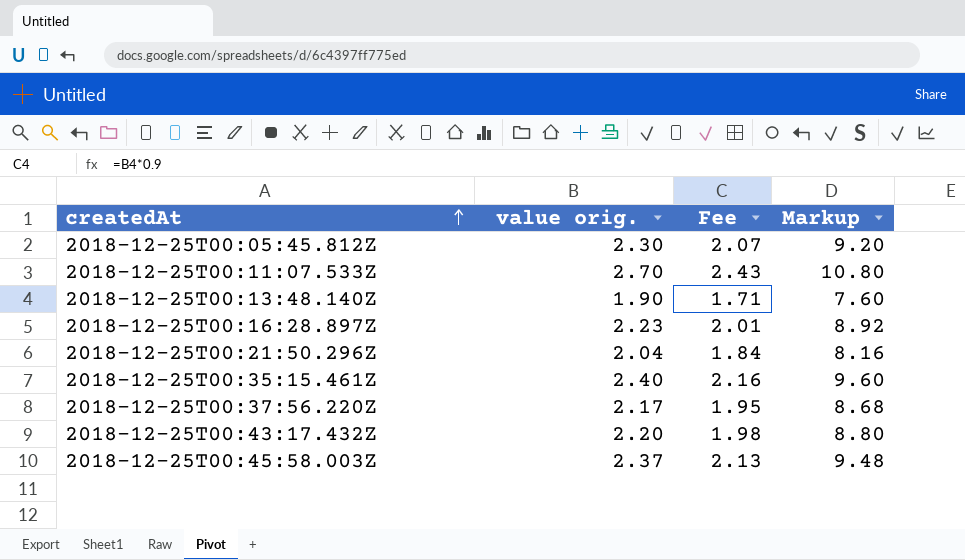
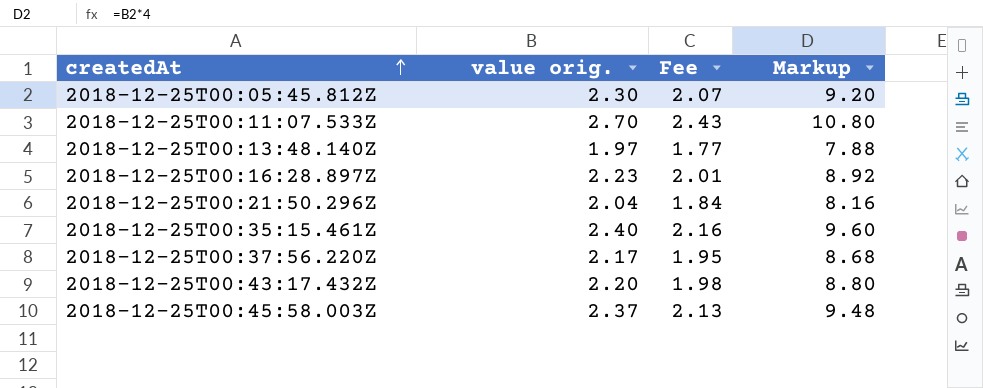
2018-12-25T00:13:48.140Z | value orig.: 1.90 -> 1.97
2018-12-25T00:13:48.140Z | Fee: 1.71 -> 1.77
2018-12-25T00:13:48.140Z | Markup: 7.60 -> 7.88

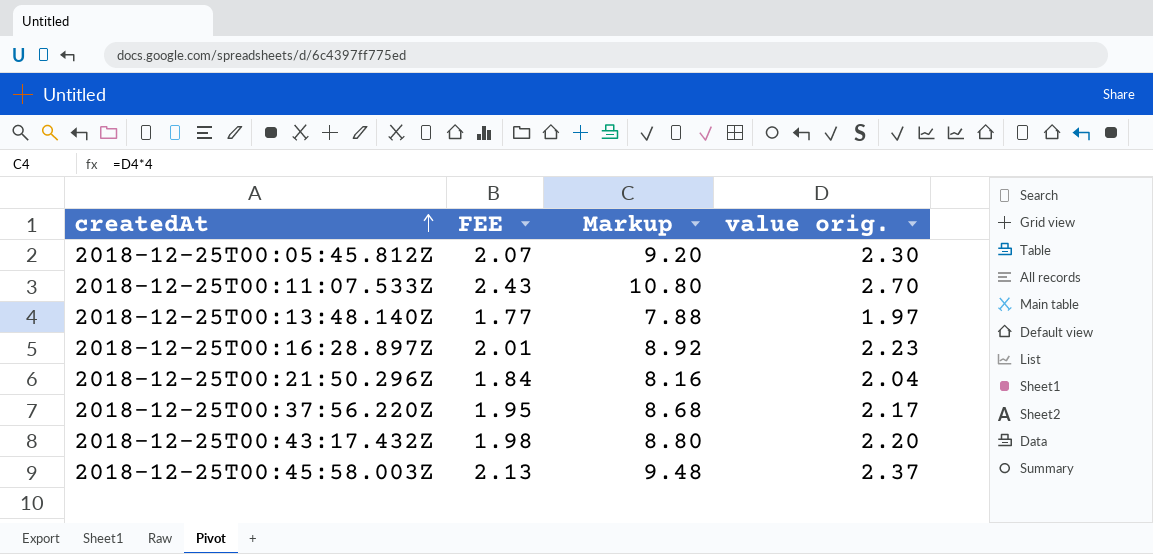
column name: Fee -> FEE
column value orig. | position: 2 -> 4
row 2018-12-25T00:35:15.461Z: 2.40 | 2.16 | 9.60 -> none

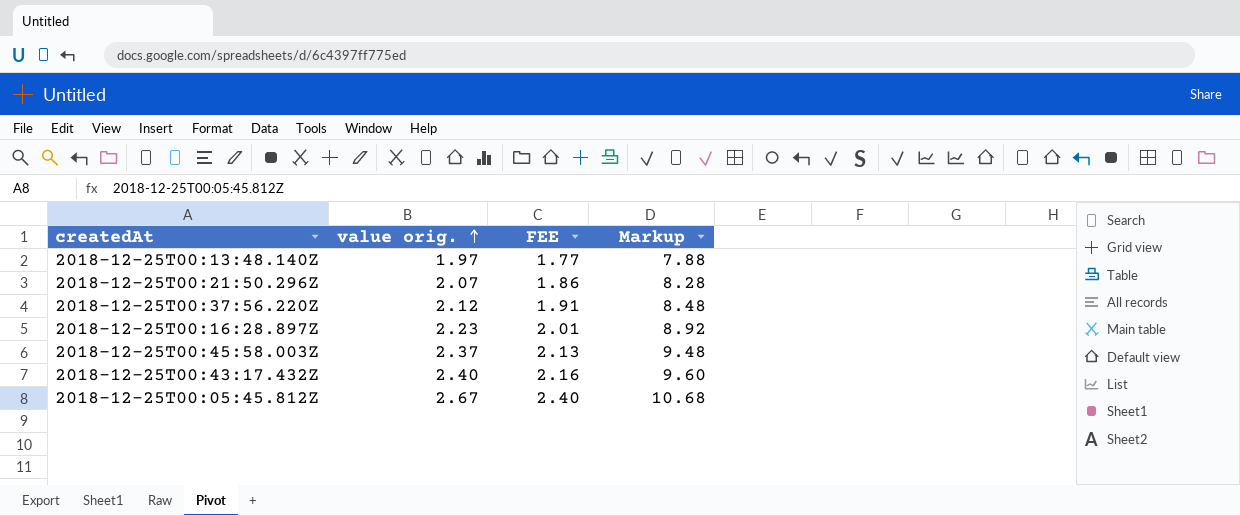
row order: createdAt ascending -> value orig. ascending
column value orig. | position: 4 -> 2
row 2018-12-25T00:11:07.533Z: 2.43 | 10.80 | 2.70 -> none
2018-12-25T00:21:50.296Z | value orig.: 2.04 -> 2.07
2018-12-25T00:21:50.296Z | FEE: 1.84 -> 1.86
2018-12-25T00:21:50.296Z | Markup: 8.16 -> 8.28
2018-12-25T00:37:56.220Z | value orig.: 2.17 -> 2.12
2018-12-25T00:37:56.220Z | FEE: 1.95 -> 1.91
2018-12-25T00:37:56.220Z | Markup: 8.68 -> 8.48
2018-12-25T00:43:17.432Z | value orig.: 2.20 -> 2.40
2018-12-25T00:43:17.432Z | FEE: 1.98 -> 2.16
2018-12-25T00:43:17.432Z | Markup: 8.80 -> 9.60
2018-12-25T00:05:45.812Z | value orig.: 2.30 -> 2.67
2018-12-25T00:05:45.812Z | FEE: 2.07 -> 2.40
2018-12-25T00:05:45.812Z | Markup: 9.20 -> 10.68

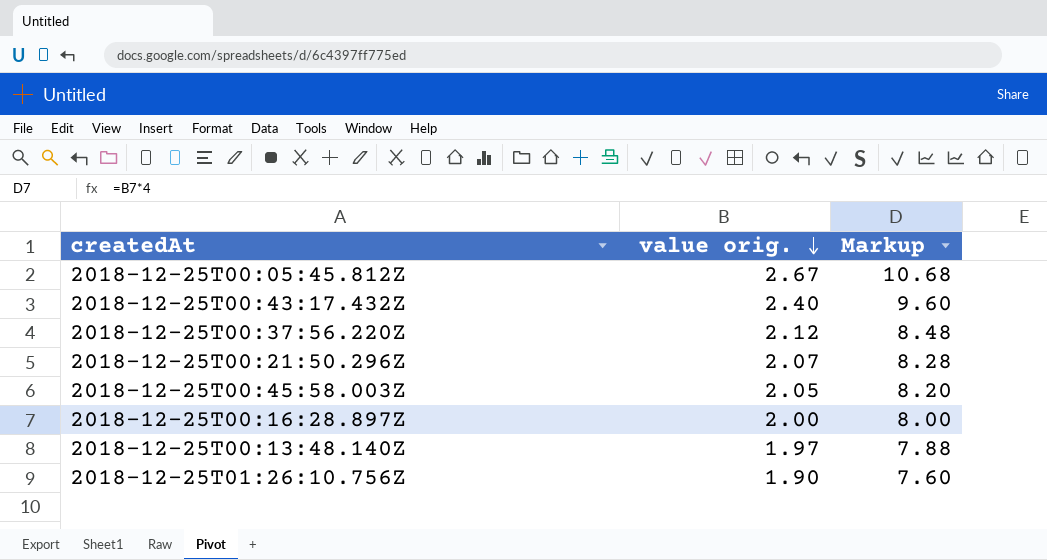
row order: value orig. ascending -> value orig. descending
column FEE | formula: [value orig.] * 0.9 -> none
2018-12-25T00:45:58.003Z | value orig.: 2.37 -> 2.05
2018-12-25T00:45:58.003Z | Markup: 9.48 -> 8.20
2018-12-25T00:16:28.897Z | value orig.: 2.23 -> 2.00
2018-12-25T00:16:28.897Z | Markup: 8.92 -> 8.00
row 2018-12-25T01:26:10.756Z: none -> 1.90 | 7.60

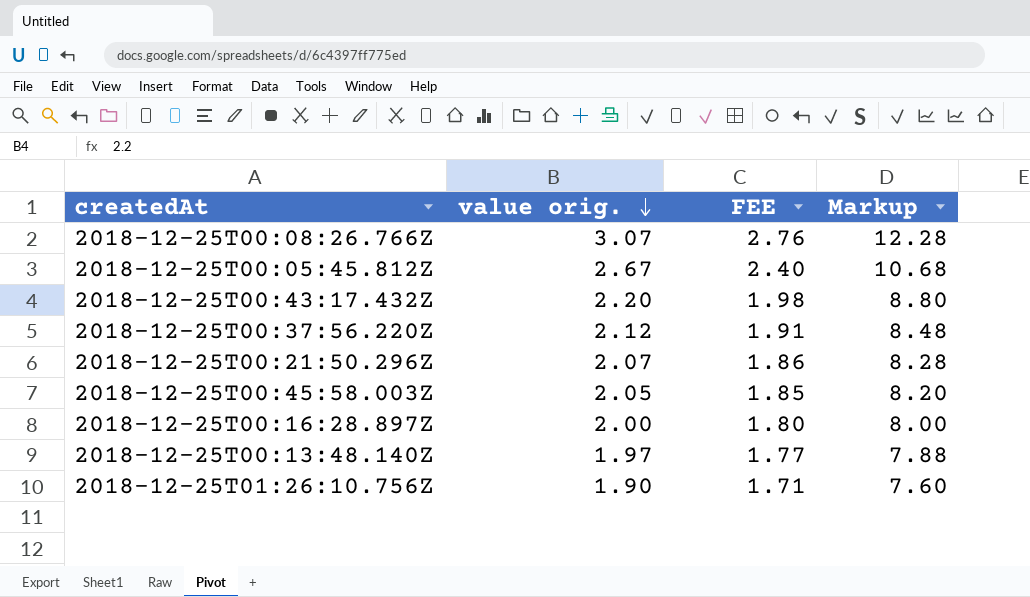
column FEE | formula: none -> [value orig.] * 0.9
row 2018-12-25T00:08:26.766Z: none -> 3.07 | 2.76 | 12.28
2018-12-25T00:43:17.432Z | value orig.: 2.40 -> 2.20
2018-12-25T00:43:17.432Z | Markup: 9.60 -> 8.80

